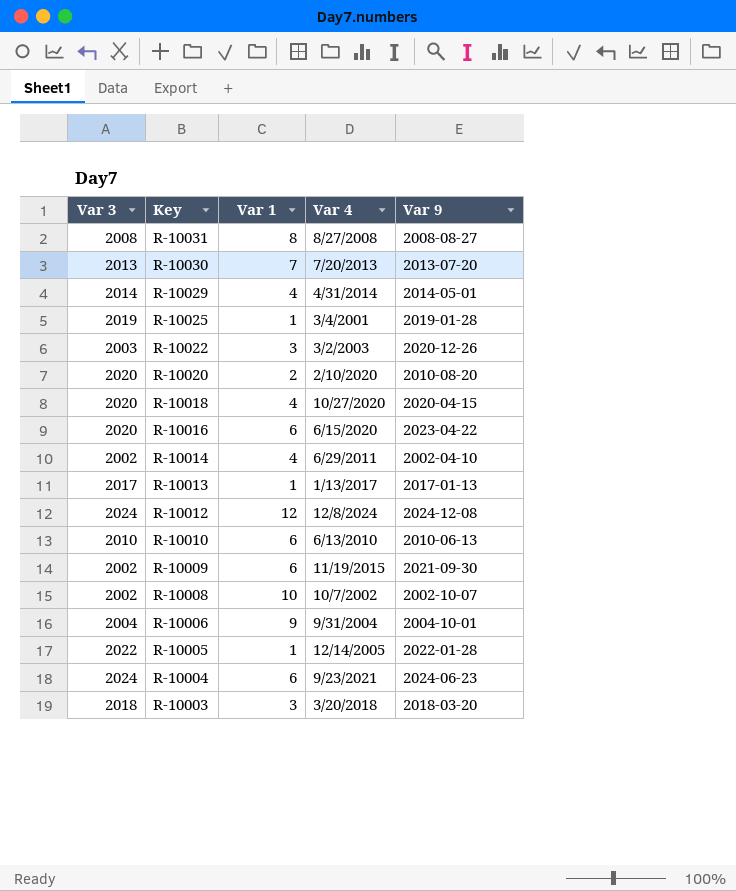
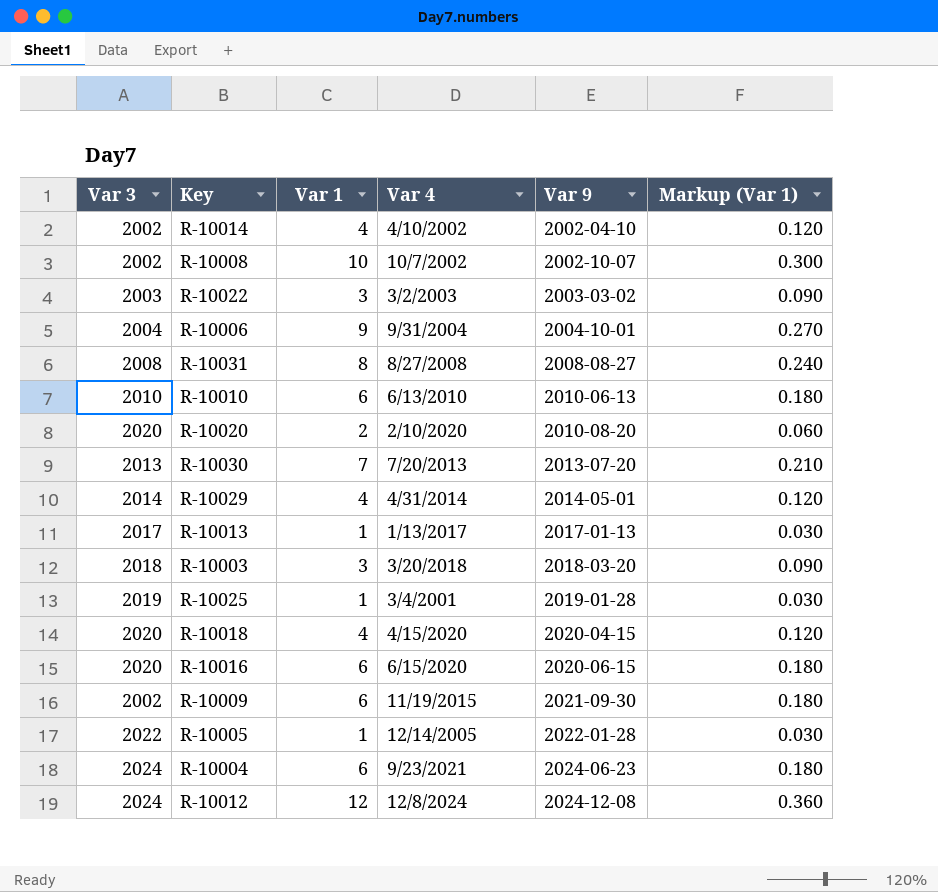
row order: Key descending -> Var 9 ascending
column Markup (Var 1) | formula: none -> [Var 1] * 0.03
R-10014 | Var 4: 6/29/2011 -> 4/10/2002
R-10022 | Var 9: 2020-12-26 -> 2003-03-02
R-10018 | Var 4: 10/27/2020 -> 4/15/2020
R-10016 | Var 9: 2023-04-22 -> 2020-06-15

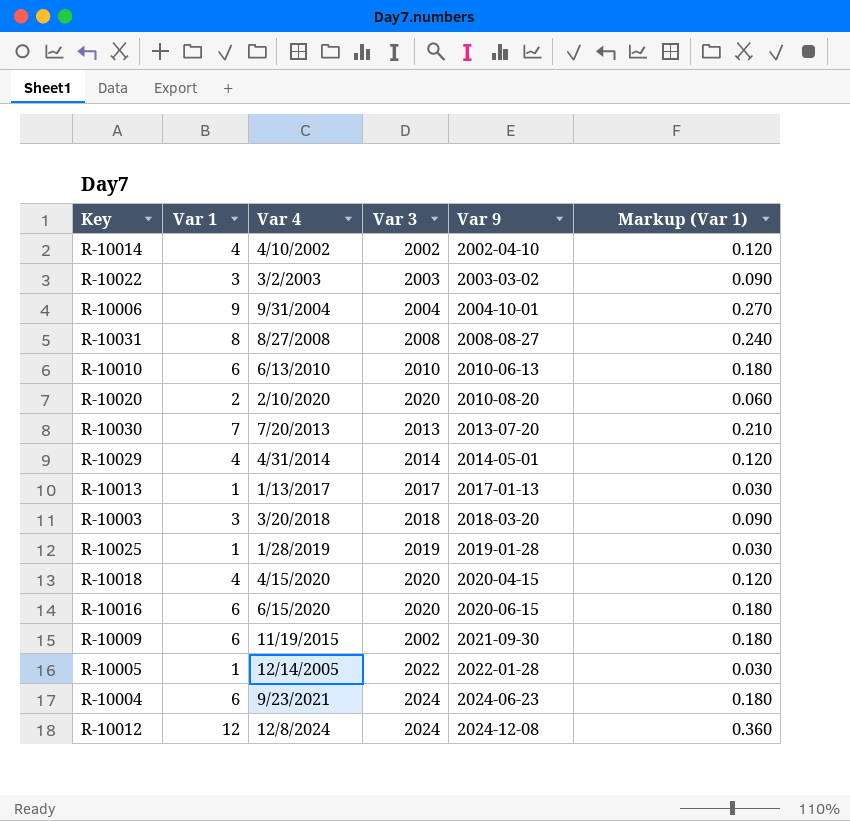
column Var 3 | position: 1 -> 4
row R-10008: 2002 | 10 | 10/7/2002 | 2002-10-07 | 0.300 -> none
R-10025 | Var 4: 3/4/2001 -> 1/28/2019

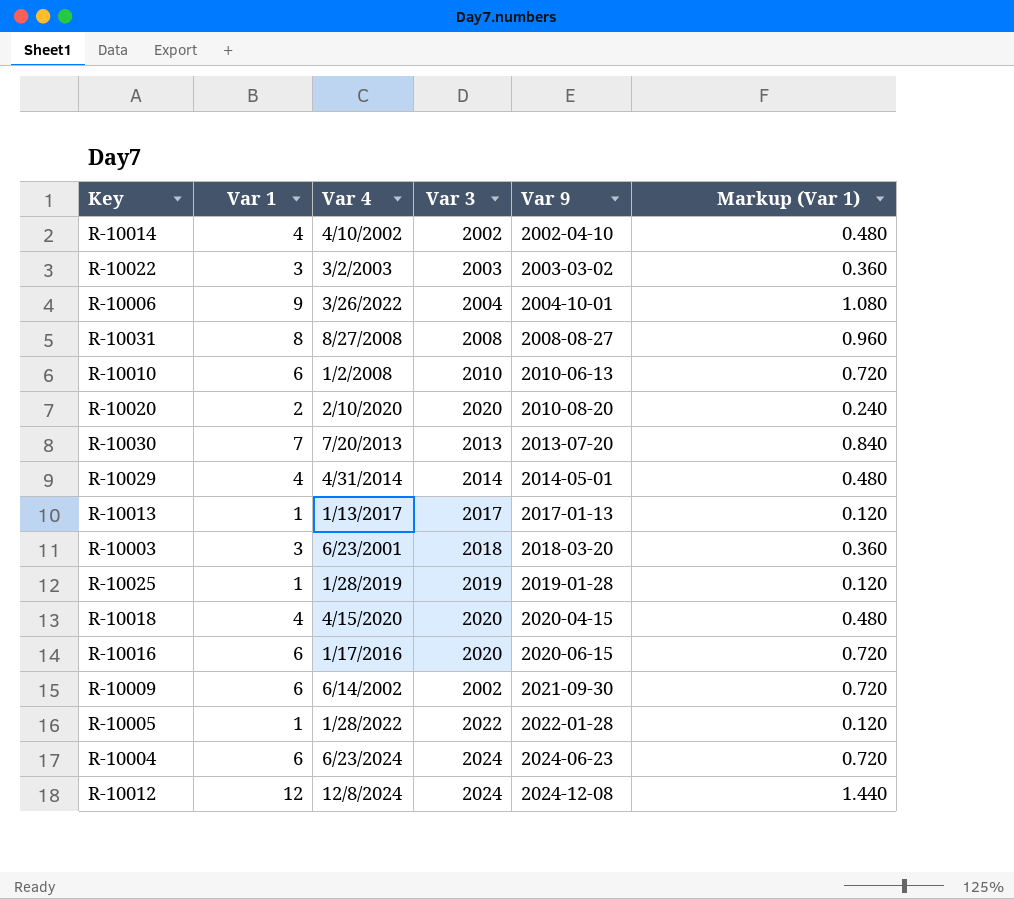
column Markup (Var 1) | formula: [Var 1] * 0.03 -> [Var 1] * 0.12
R-10006 | Var 4: 9/31/2004 -> 3/26/2022
R-10010 | Var 4: 6/13/2010 -> 1/2/2008
R-10003 | Var 4: 3/20/2018 -> 6/23/2001
R-10016 | Var 4: 6/15/2020 -> 1/17/2016
R-10009 | Var 4: 11/19/2015 -> 6/14/2002
R-10005 | Var 4: 12/14/2005 -> 1/28/2022
R-10004 | Var 4: 9/23/2021 -> 6/23/2024

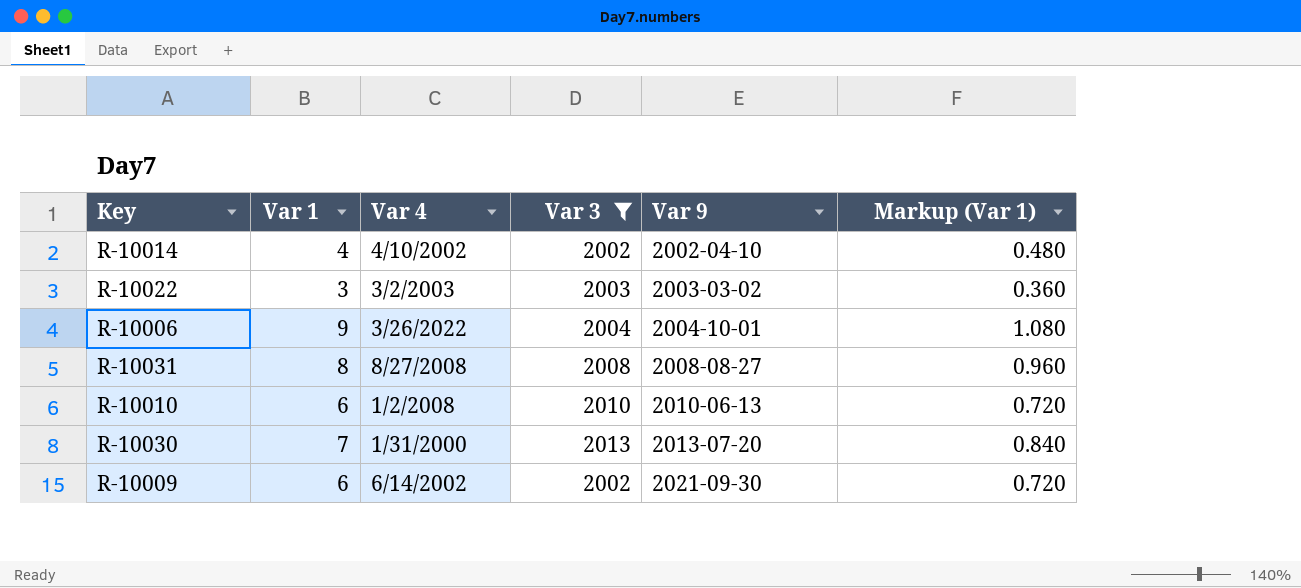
filter: none -> Var 3 <= 2013
R-10030 | Var 4: 7/20/2013 -> 1/31/2000

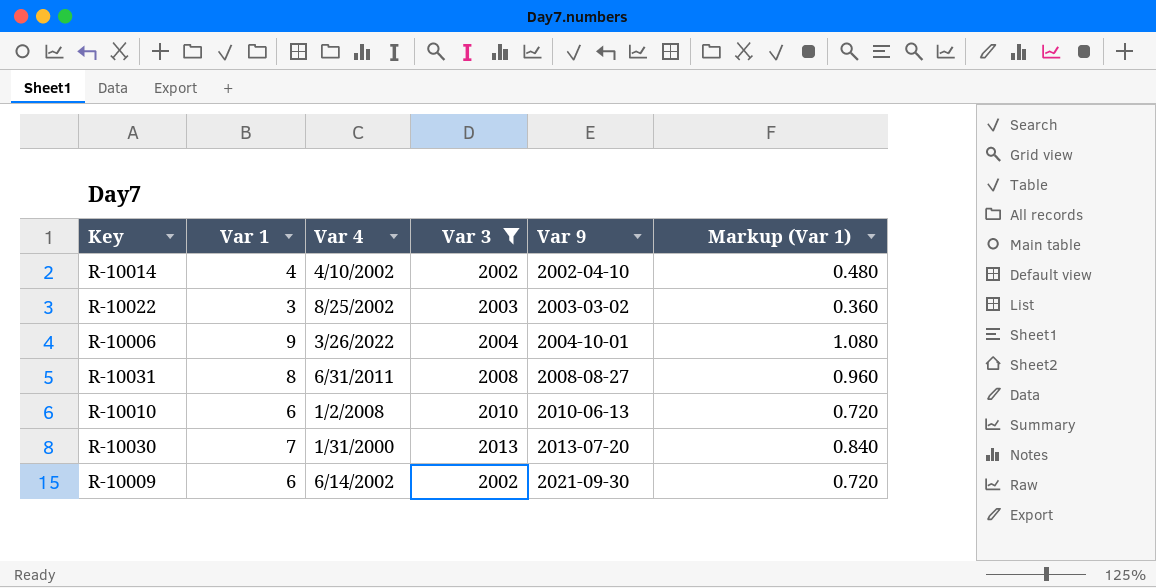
R-10022 | Var 4: 3/2/2003 -> 8/25/2002
R-10031 | Var 4: 8/27/2008 -> 6/31/2011

